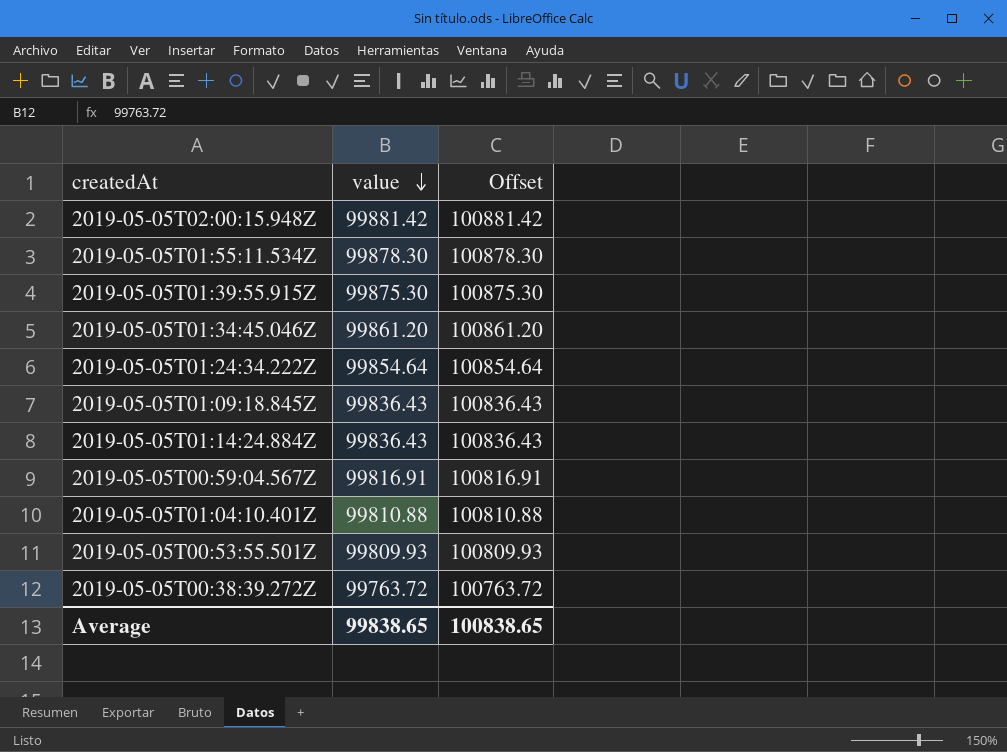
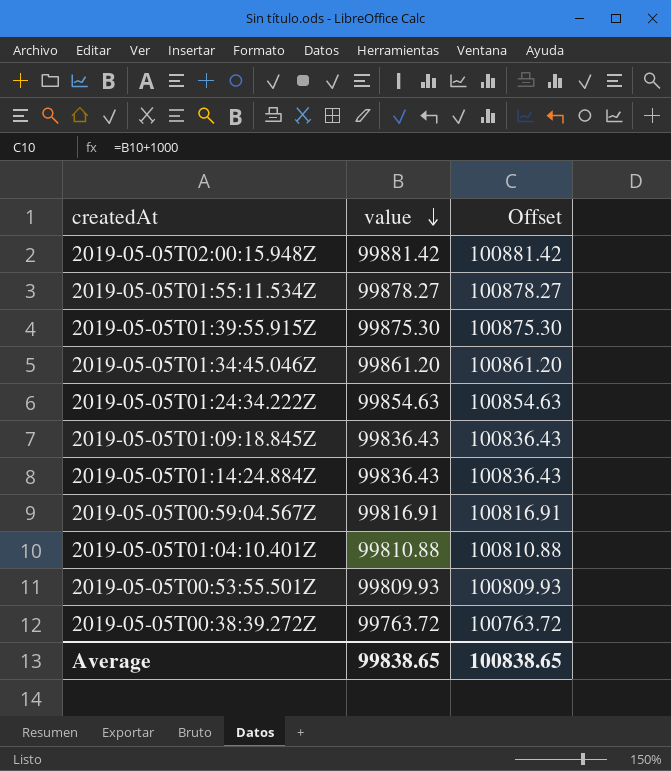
2019-05-05T01:55:11.534Z | value: 99878.30 -> 99878.27
2019-05-05T01:55:11.534Z | Offset: 100878.30 -> 100878.27
2019-05-05T01:24:34.222Z | value: 99854.64 -> 99854.63
2019-05-05T01:24:34.222Z | Offset: 100854.64 -> 100854.63

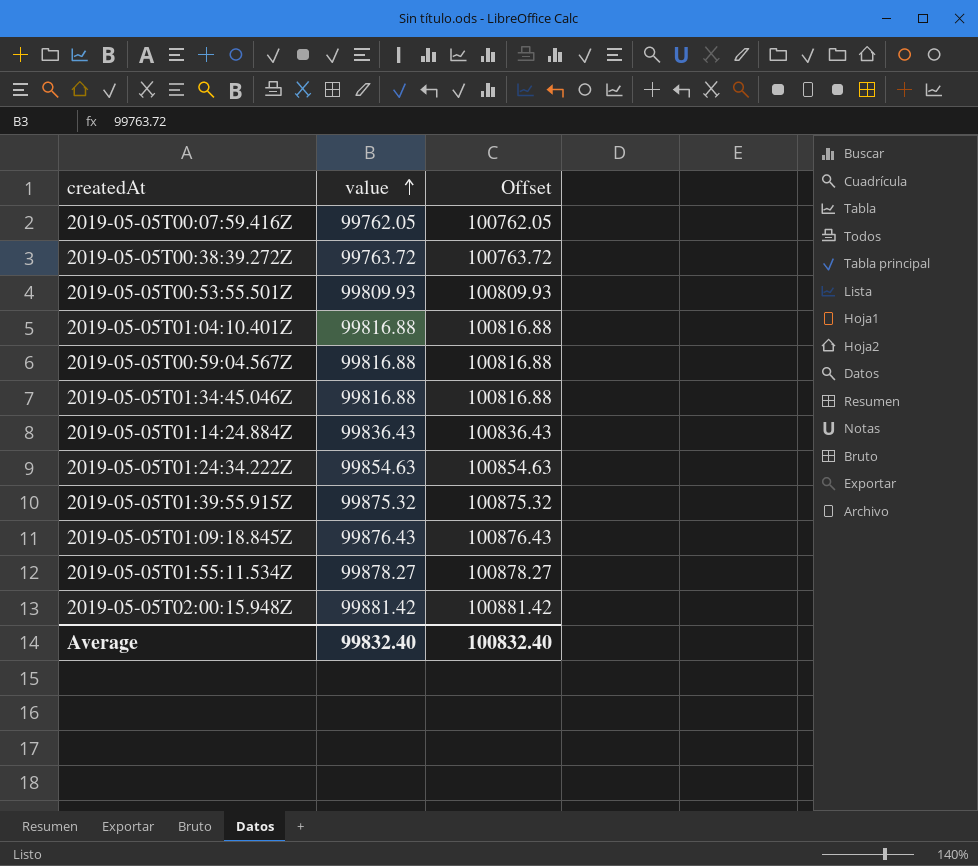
row order: value descending -> value ascending
row 2019-05-05T00:07:59.416Z: none -> 99762.05 | 100762.05
2019-05-05T01:04:10.401Z | value: 99810.88 -> 99816.88
2019-05-05T01:04:10.401Z | Offset: 100810.88 -> 100816.88
2019-05-05T00:59:04.567Z | value: 99816.91 -> 99816.88
2019-05-05T00:59:04.567Z | Offset: 100816.91 -> 100816.88
2019-05-05T01:34:45.046Z | value: 99861.20 -> 99816.88
2019-05-05T01:34:45.046Z | Offset: 100861.20 -> 100816.88
2019-05-05T01:39:55.915Z | value: 99875.30 -> 99875.32
2019-05-05T01:39:55.915Z | Offset: 100875.30 -> 100875.32
2019-05-05T01:09:18.845Z | value: 99836.43 -> 99876.43
2019-05-05T01:09:18.845Z | Offset: 100836.43 -> 100876.43
Average | value: 99838.65 -> 99832.40
Average | Offset: 100838.65 -> 100832.40

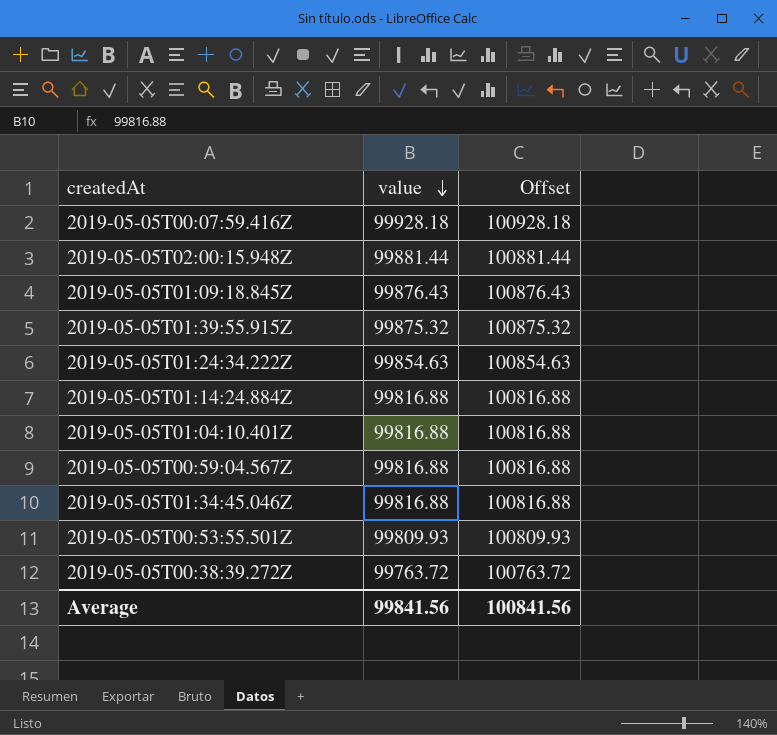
row order: value ascending -> value descending
row 2019-05-05T01:55:11.534Z: 99878.27 | 100878.27 -> none
2019-05-05T00:07:59.416Z | value: 99762.05 -> 99928.18
2019-05-05T00:07:59.416Z | Offset: 100762.05 -> 100928.18
2019-05-05T02:00:15.948Z | value: 99881.42 -> 99881.44
2019-05-05T02:00:15.948Z | Offset: 100881.42 -> 100881.44
2019-05-05T01:14:24.884Z | value: 99836.43 -> 99816.88
2019-05-05T01:14:24.884Z | Offset: 100836.43 -> 100816.88
Average | value: 99832.40 -> 99841.56
Average | Offset: 100832.40 -> 100841.56

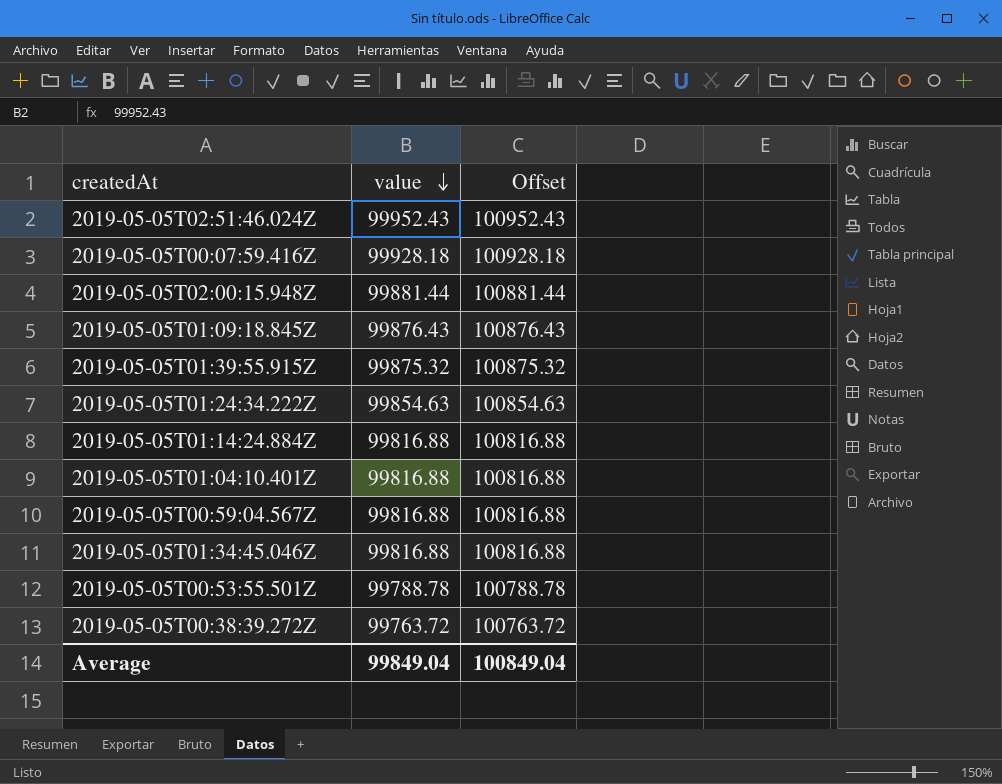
row 2019-05-05T02:51:46.024Z: none -> 99952.43 | 100952.43
2019-05-05T00:53:55.501Z | value: 99809.93 -> 99788.78
2019-05-05T00:53:55.501Z | Offset: 100809.93 -> 100788.78
Average | value: 99841.56 -> 99849.04
Average | Offset: 100841.56 -> 100849.04

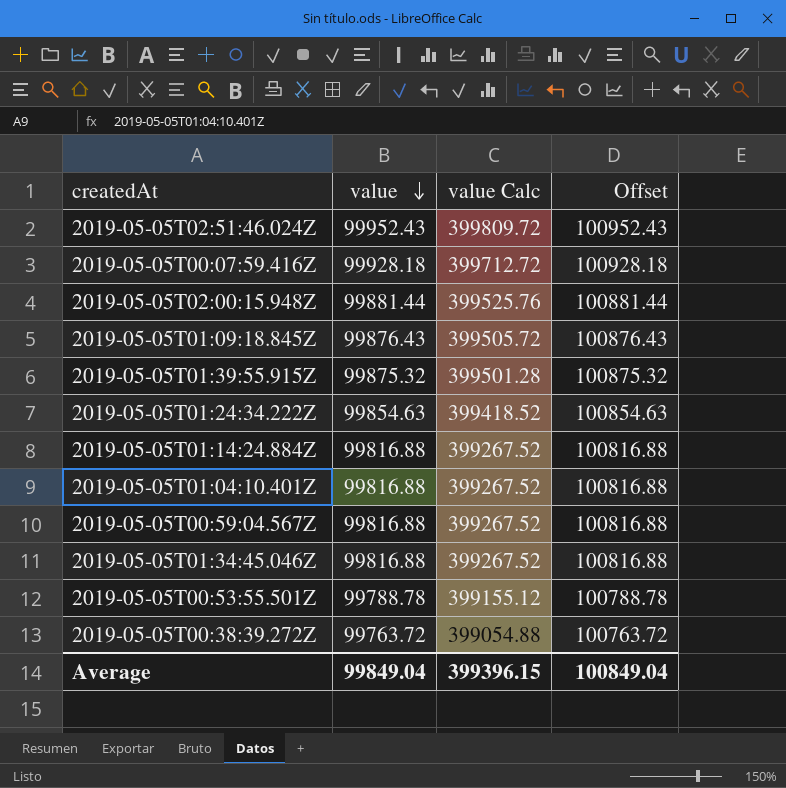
column value Calc | formula: none -> [value] * 4

